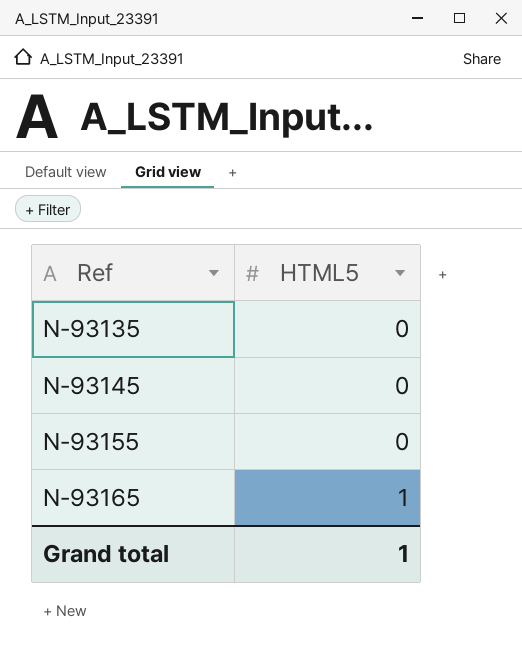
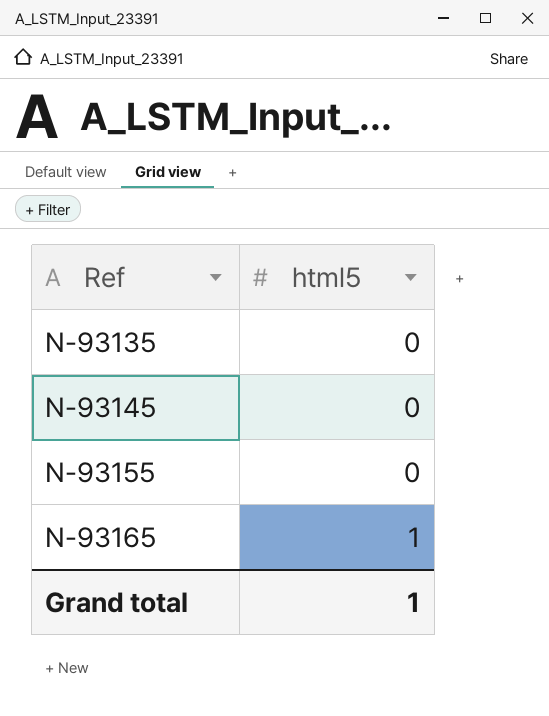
column name: HTML5 -> html5

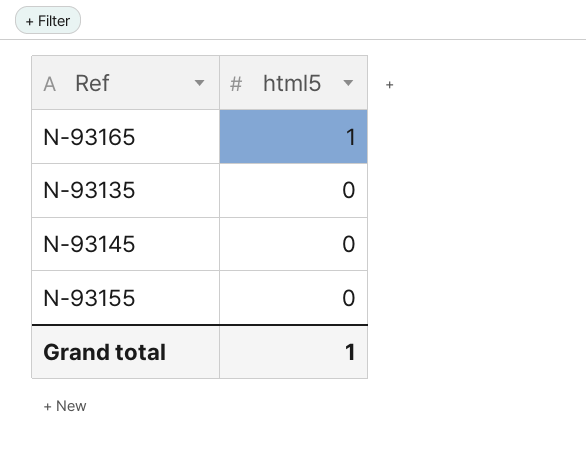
row order: Ref ascending -> html5 descending

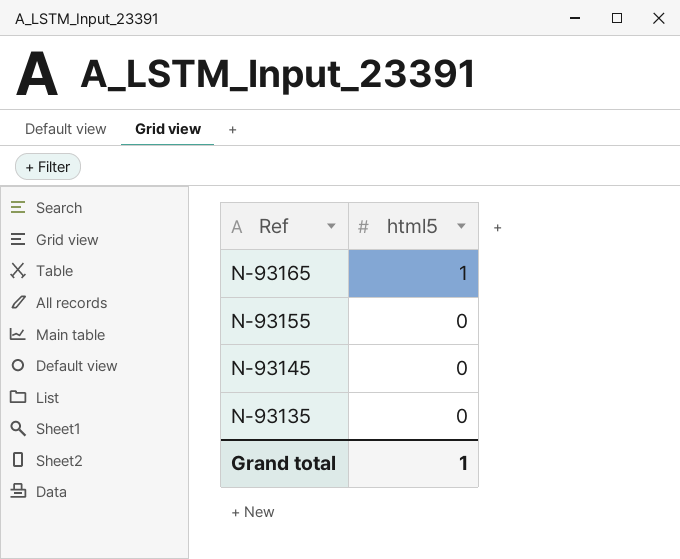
row order: html5 descending -> Ref descending

